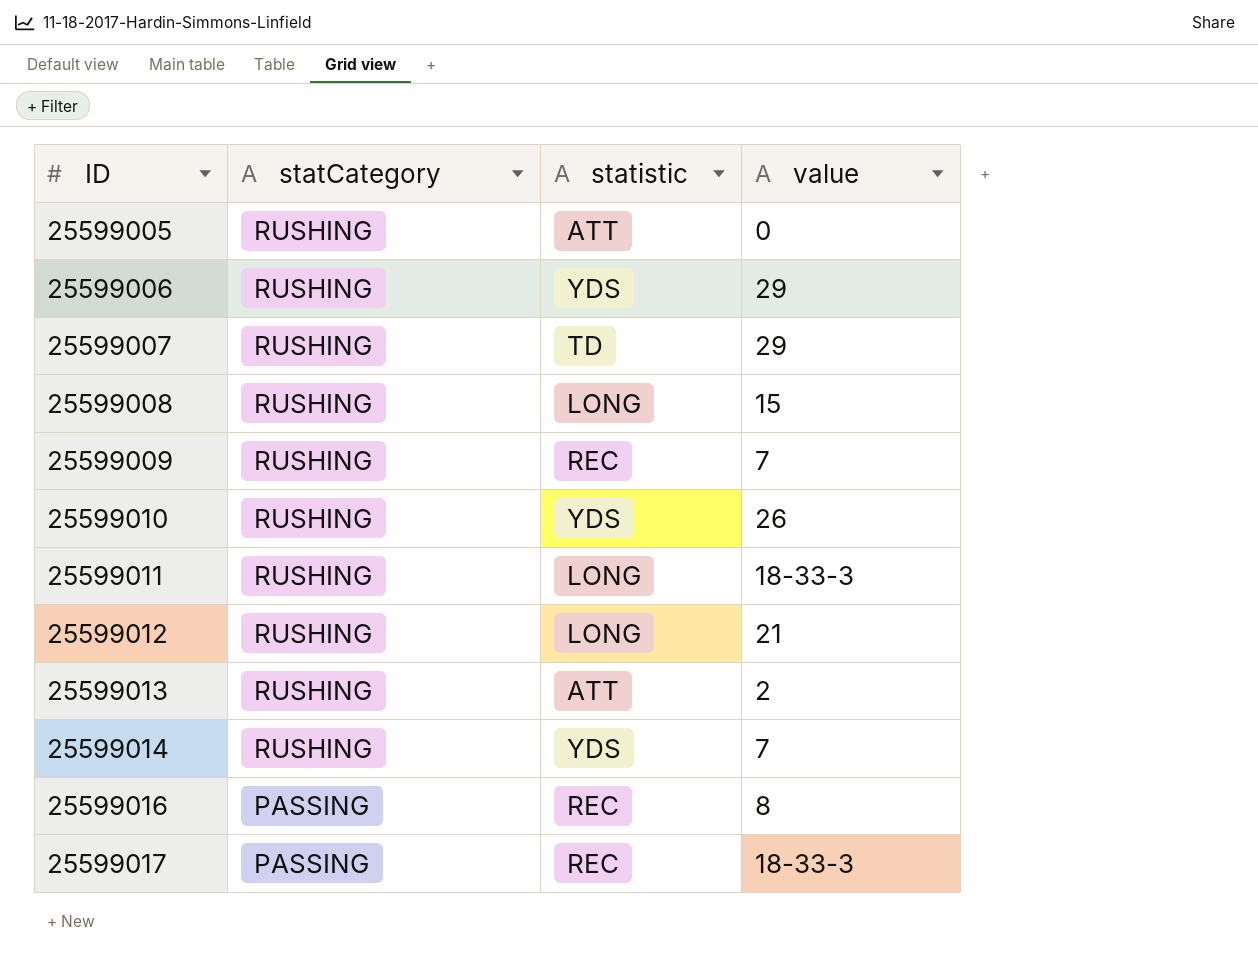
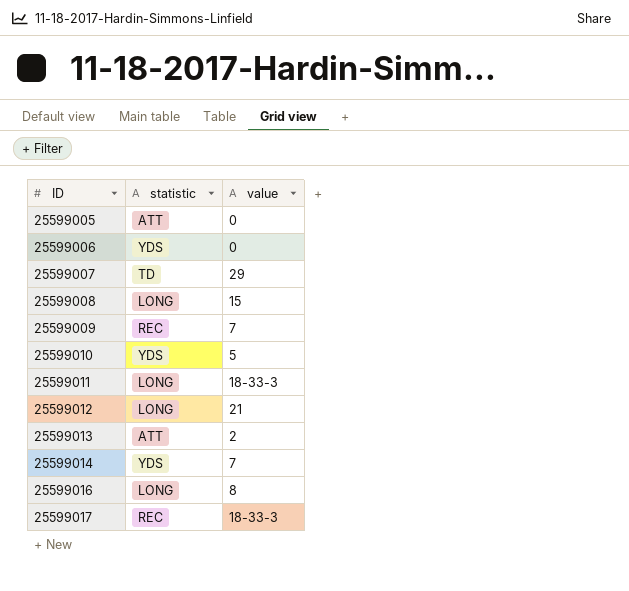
column statCategory | position: 2 -> none
25599006 | value: 29 -> 0
25599010 | value: 26 -> 5
25599016 | statistic: REC -> LONG

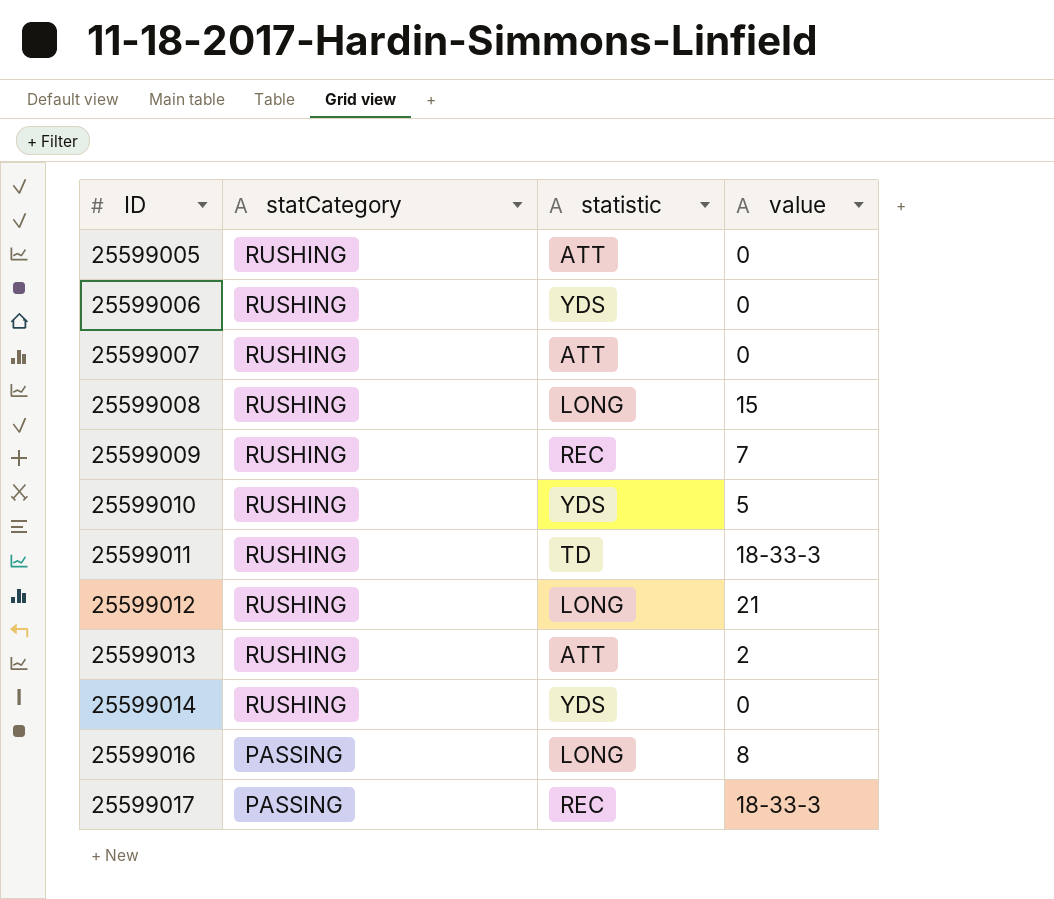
column statCategory | position: none -> 2
25599007 | statistic: TD -> ATT
25599007 | value: 29 -> 0
25599011 | statistic: LONG -> TD
25599014 | value: 7 -> 0

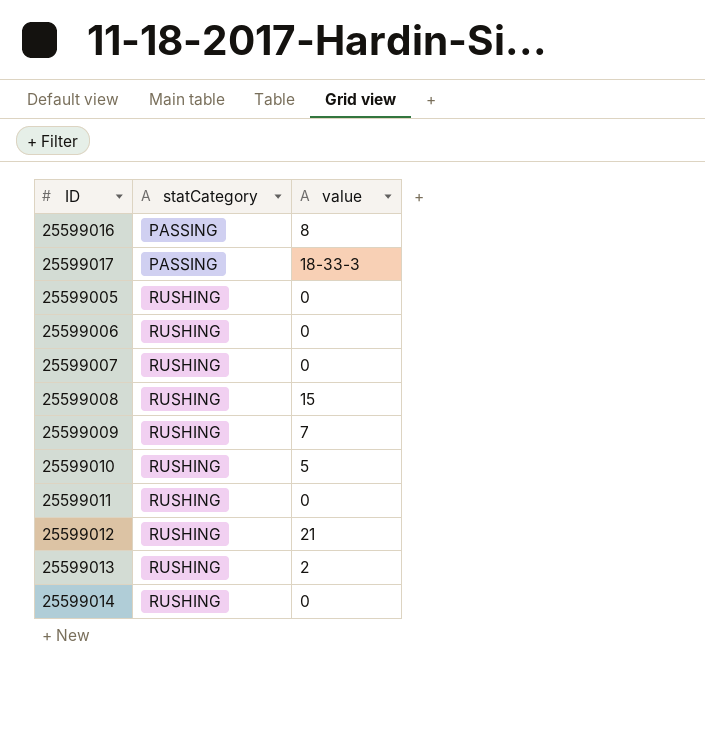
row order: ID ascending -> statCategory ascending
column statistic | position: 3 -> none
25599011 | value: 18-33-3 -> 0

